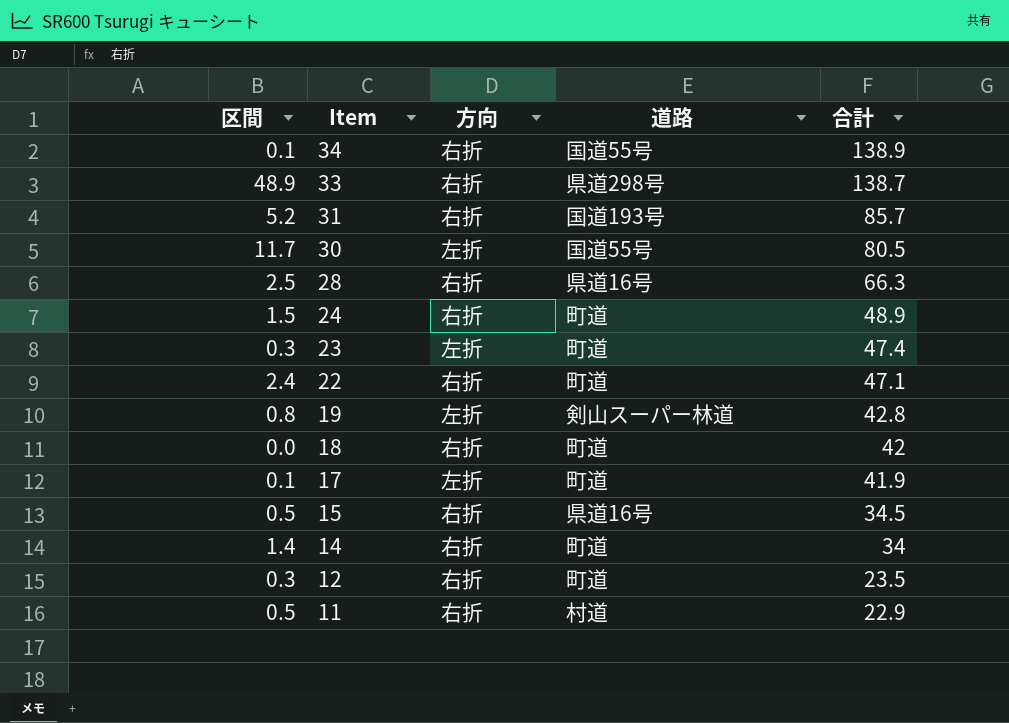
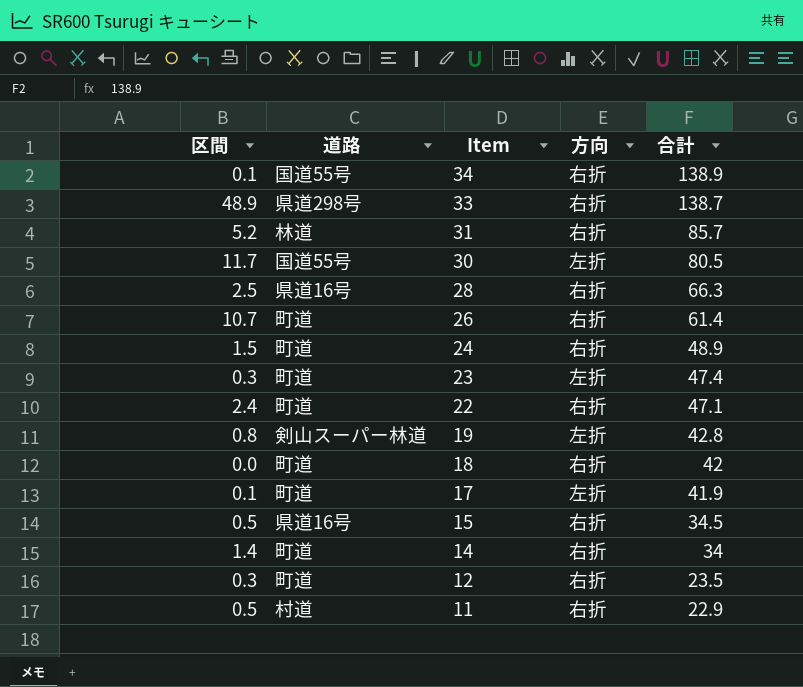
column 道路 | position: 4 -> 2
31 | 道路: 国道193号 -> 林道
row 26: none -> 10.7 | 町道 | 右折 | 61.4

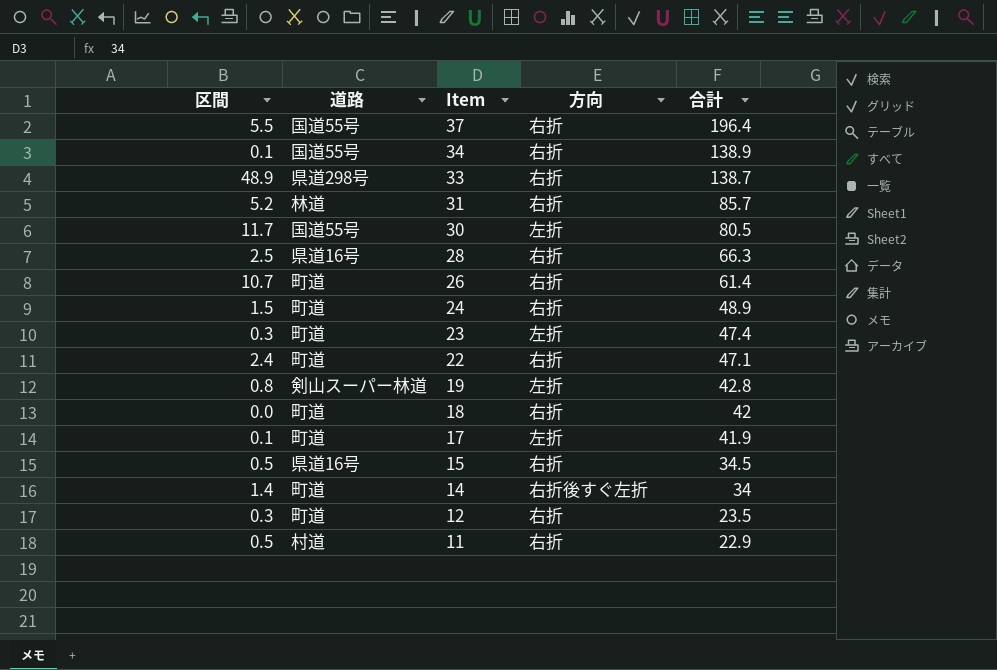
row 37: none -> 5.5 | 国道55号 | 右折 | 196.4
14 | 方向: 右折 -> 右折後すぐ左折

